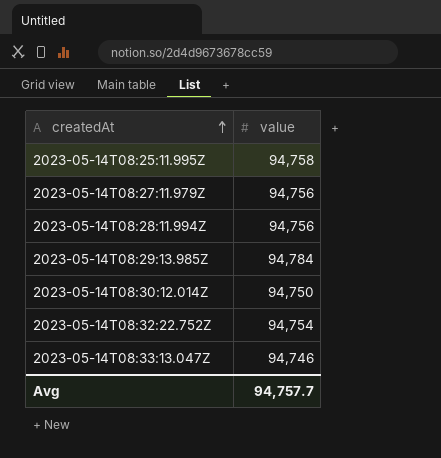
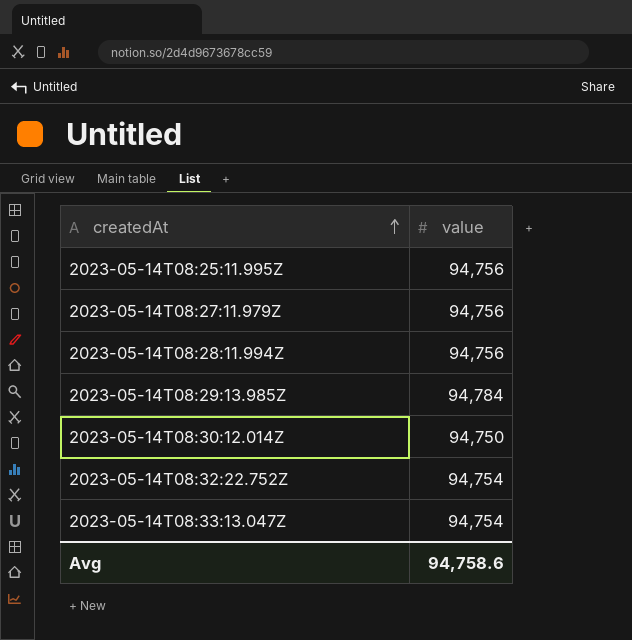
2023-05-14T08:25:11.995Z | value: 94,758 -> 94,756
2023-05-14T08:33:13.047Z | value: 94,746 -> 94,754
Avg | value: 94,757.7 -> 94,758.6

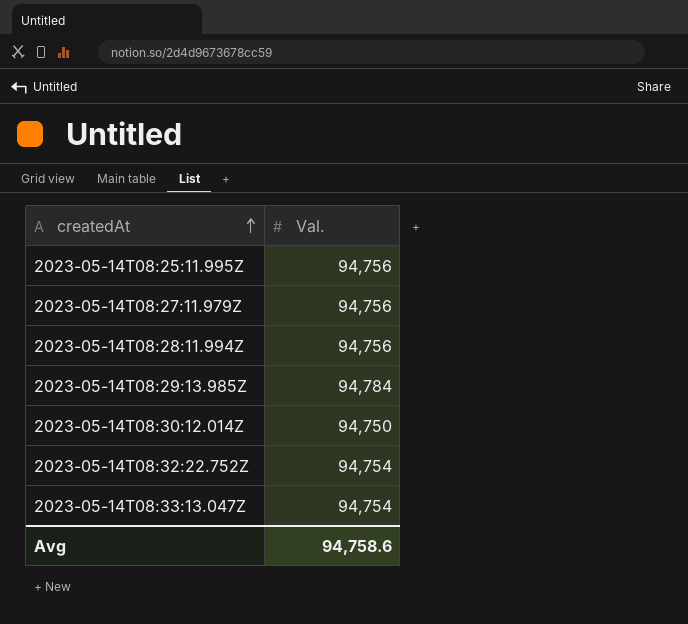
column name: value -> Val.

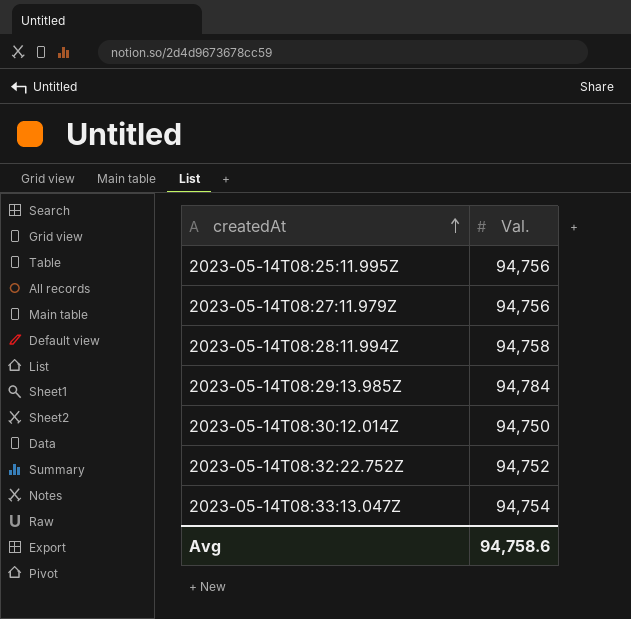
2023-05-14T08:28:11.994Z | Val.: 94,756 -> 94,758
2023-05-14T08:32:22.752Z | Val.: 94,754 -> 94,752

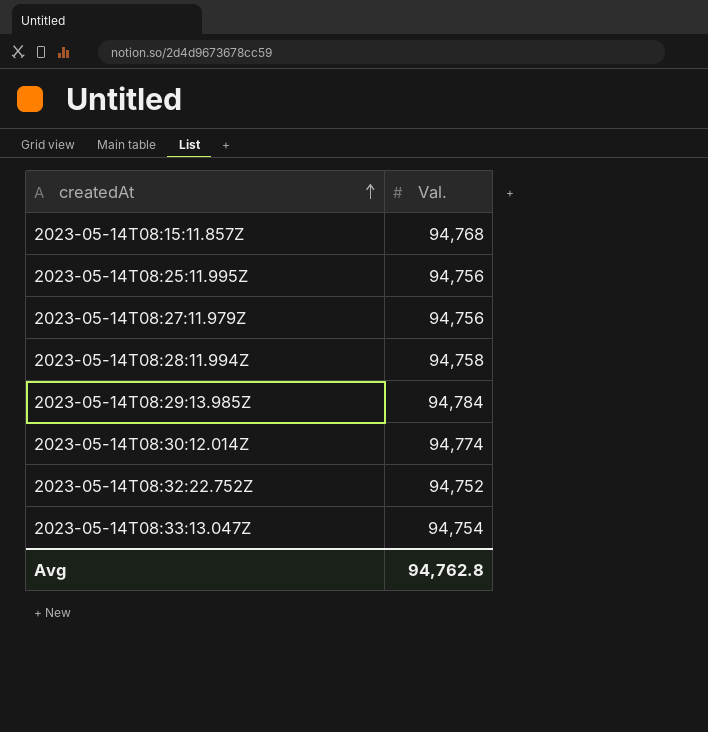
row 2023-05-14T08:15:11.857Z: none -> 94,768
2023-05-14T08:30:12.014Z | Val.: 94,750 -> 94,774
Avg | Val.: 94,758.6 -> 94,762.8

